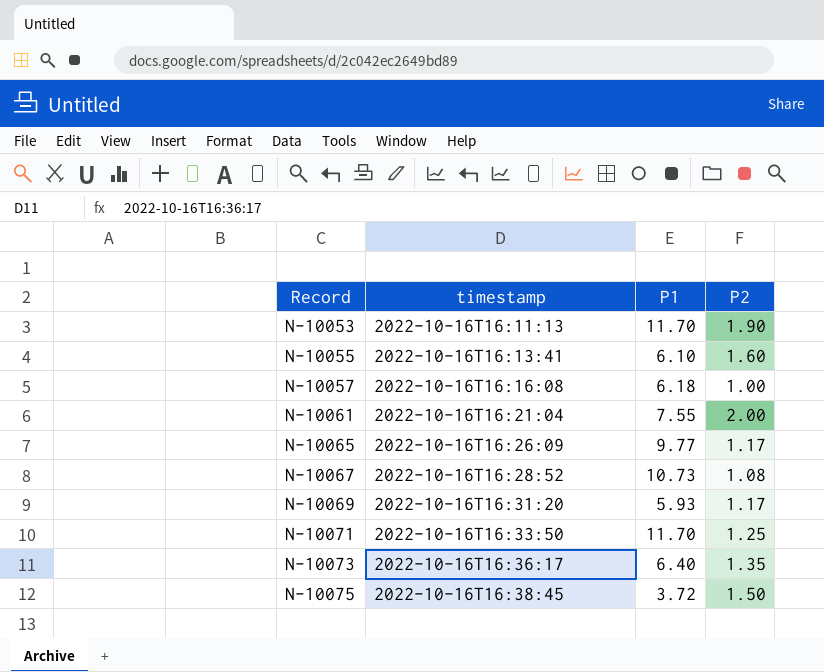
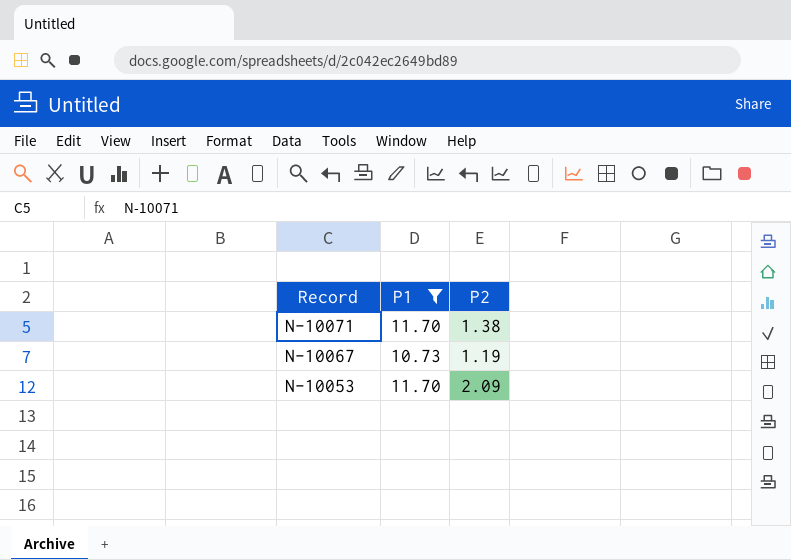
filter: none -> P1 >= 10.73
row order: Record ascending -> Record descending
column timestamp | position: 2 -> none
N-10071 | P2: 1.25 -> 1.38
N-10067 | P2: 1.08 -> 1.19
N-10053 | P2: 1.90 -> 2.09

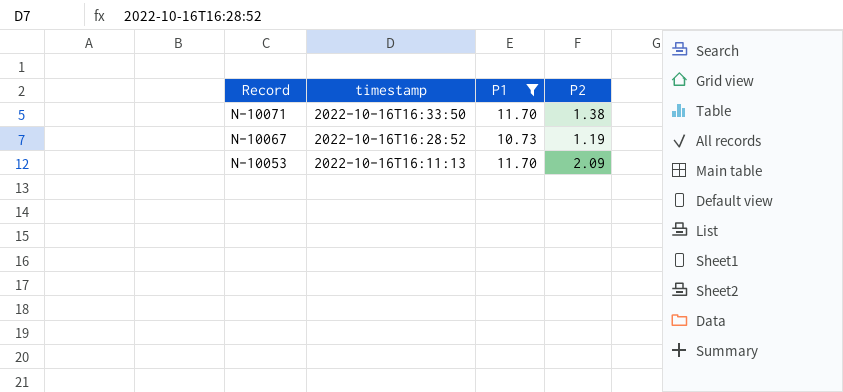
column timestamp | position: none -> 2

